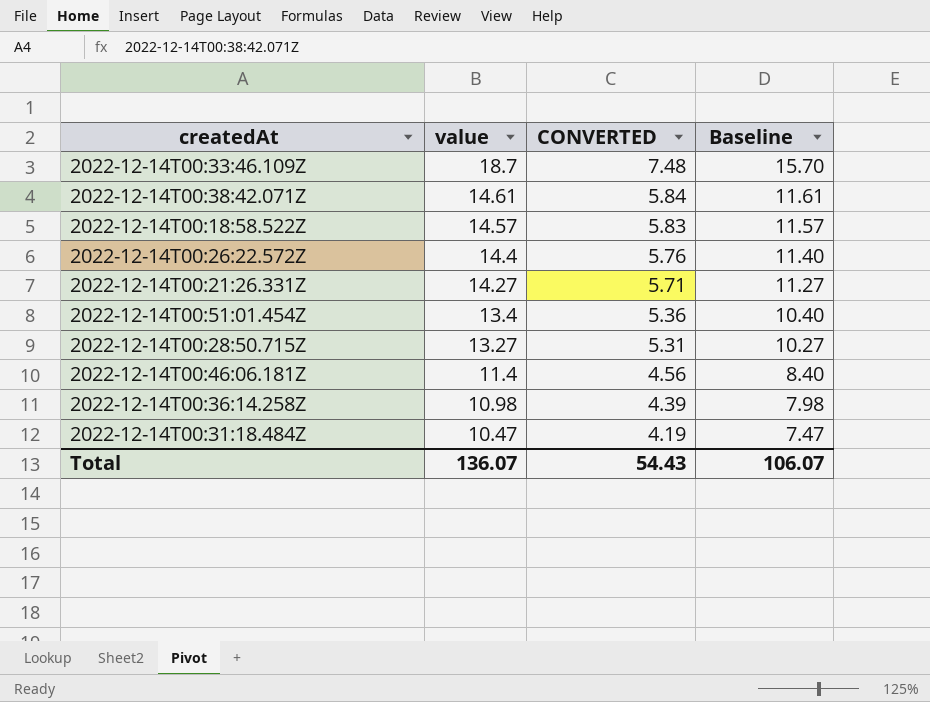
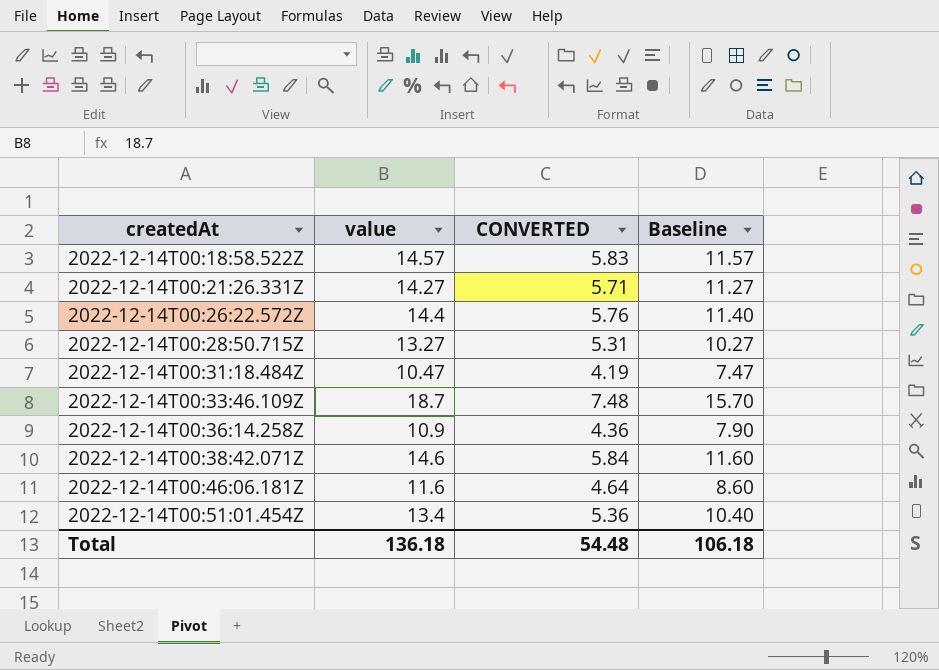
row order: value descending -> createdAt ascending
2022-12-14T00:36:14.258Z | value: 10.98 -> 10.9
2022-12-14T00:36:14.258Z | CONVERTED: 4.39 -> 4.36
2022-12-14T00:36:14.258Z | Baseline: 7.98 -> 7.90
2022-12-14T00:38:42.071Z | value: 14.61 -> 14.6
2022-12-14T00:38:42.071Z | Baseline: 11.61 -> 11.60
2022-12-14T00:46:06.181Z | value: 11.4 -> 11.6
2022-12-14T00:46:06.181Z | CONVERTED: 4.56 -> 4.64
2022-12-14T00:46:06.181Z | Baseline: 8.40 -> 8.60
Total | value: 136.07 -> 136.18
Total | CONVERTED: 54.43 -> 54.48
Total | Baseline: 106.07 -> 106.18

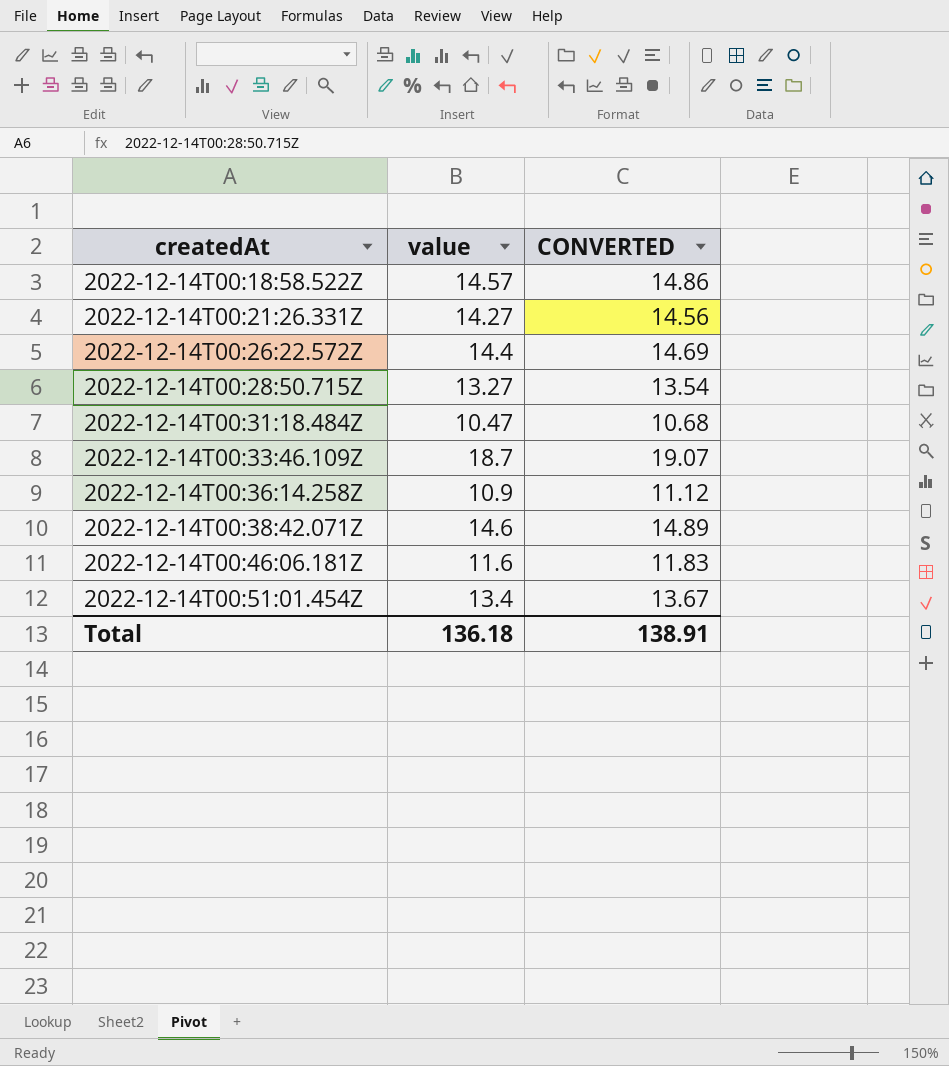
column Baseline | formula: [value] - 3 -> none
column CONVERTED | formula: [value] * 0.4 -> [value] * 1.02
Total | CONVERTED: 54.48 -> 138.91

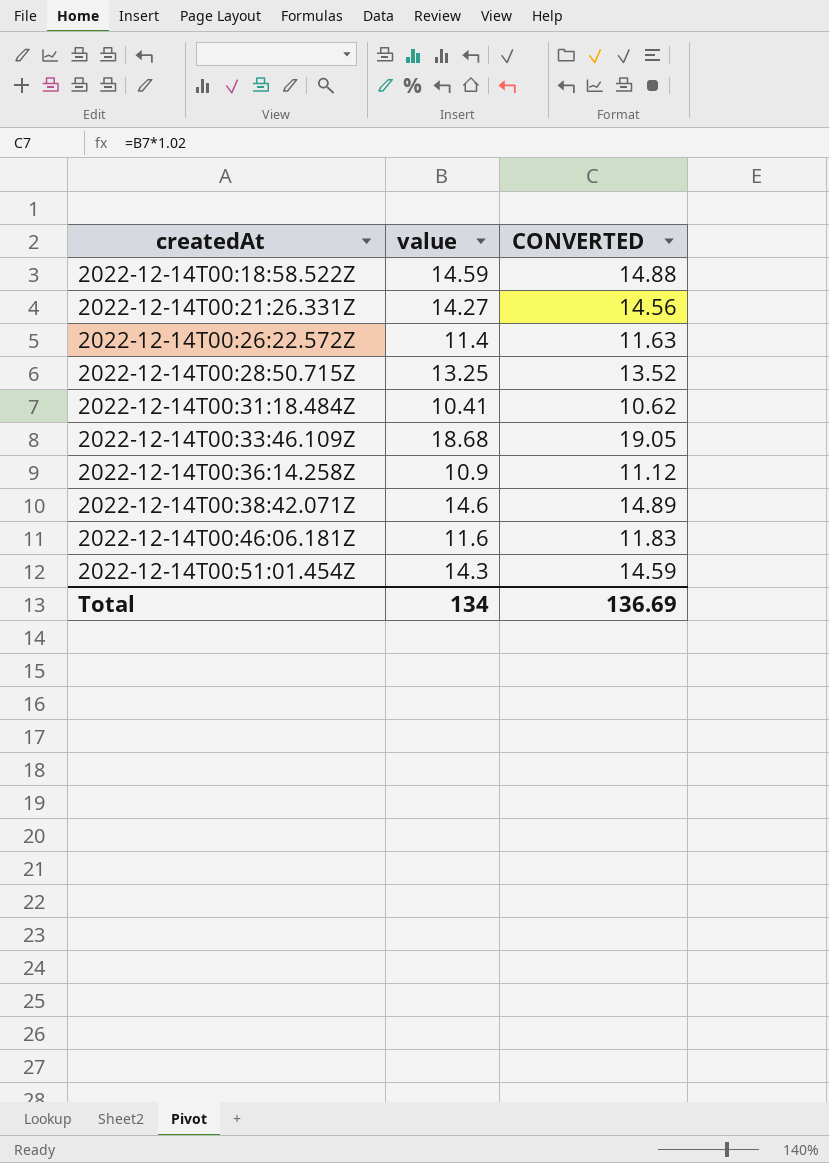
2022-12-14T00:18:58.522Z | value: 14.57 -> 14.59
2022-12-14T00:18:58.522Z | CONVERTED: 14.86 -> 14.88
2022-12-14T00:26:22.572Z | value: 14.4 -> 11.4
2022-12-14T00:26:22.572Z | CONVERTED: 14.69 -> 11.63
2022-12-14T00:28:50.715Z | value: 13.27 -> 13.25
2022-12-14T00:28:50.715Z | CONVERTED: 13.54 -> 13.52
2022-12-14T00:31:18.484Z | value: 10.47 -> 10.41
2022-12-14T00:31:18.484Z | CONVERTED: 10.68 -> 10.62
2022-12-14T00:33:46.109Z | value: 18.7 -> 18.68
2022-12-14T00:33:46.109Z | CONVERTED: 19.07 -> 19.05
2022-12-14T00:51:01.454Z | value: 13.4 -> 14.3
2022-12-14T00:51:01.454Z | CONVERTED: 13.67 -> 14.59
Total | value: 136.18 -> 134
Total | CONVERTED: 138.91 -> 136.69

